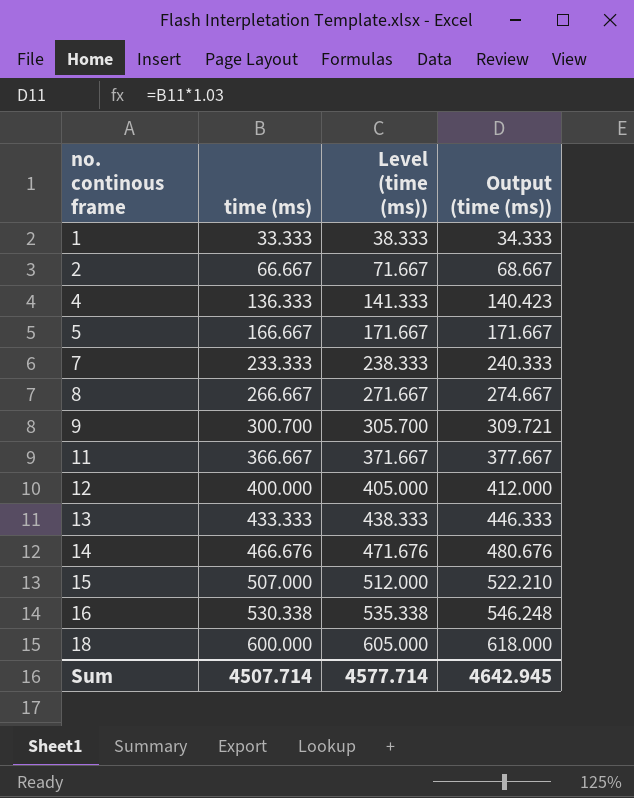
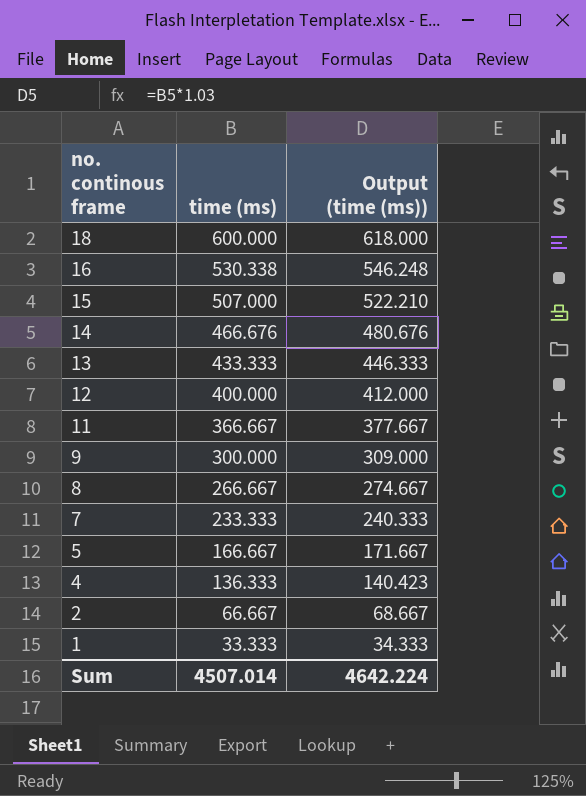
row order: no. continous frame ascending -> no. continous frame descending
column Level (time (ms)) | formula: [time (ms)] + 5 -> none
9 | time (ms): 300.700 -> 300.000
9 | Output (time (ms)): 309.721 -> 309.000
Sum | time (ms): 4507.714 -> 4507.014
Sum | Output (time (ms)): 4642.945 -> 4642.224

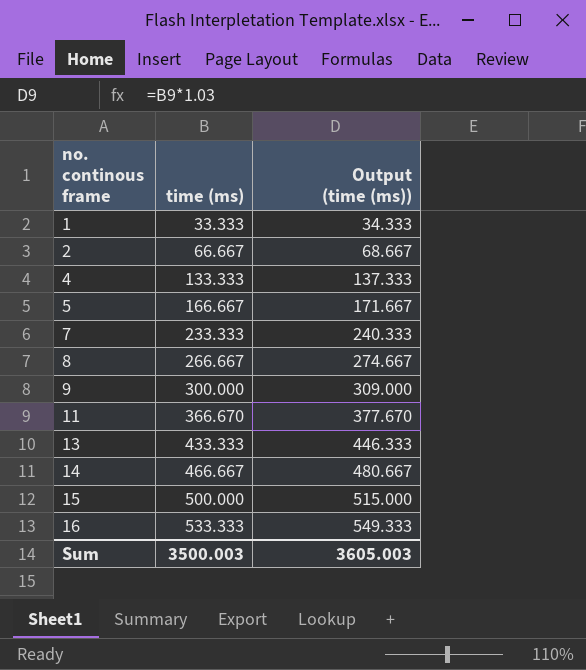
row order: no. continous frame descending -> no. continous frame ascending
row 18: 600.000 | 618.000 -> none
row 12: 400.000 | 412.000 -> none
4 | time (ms): 136.333 -> 133.333
4 | Output (time (ms)): 140.423 -> 137.333
11 | time (ms): 366.667 -> 366.670
11 | Output (time (ms)): 377.667 -> 377.670
14 | time (ms): 466.676 -> 466.667
14 | Output (time (ms)): 480.676 -> 480.667
15 | time (ms): 507.000 -> 500.000
15 | Output (time (ms)): 522.210 -> 515.000
16 | time (ms): 530.338 -> 533.333
16 | Output (time (ms)): 546.248 -> 549.333
Sum | time (ms): 4507.014 -> 3500.003
Sum | Output (time (ms)): 4642.224 -> 3605.003

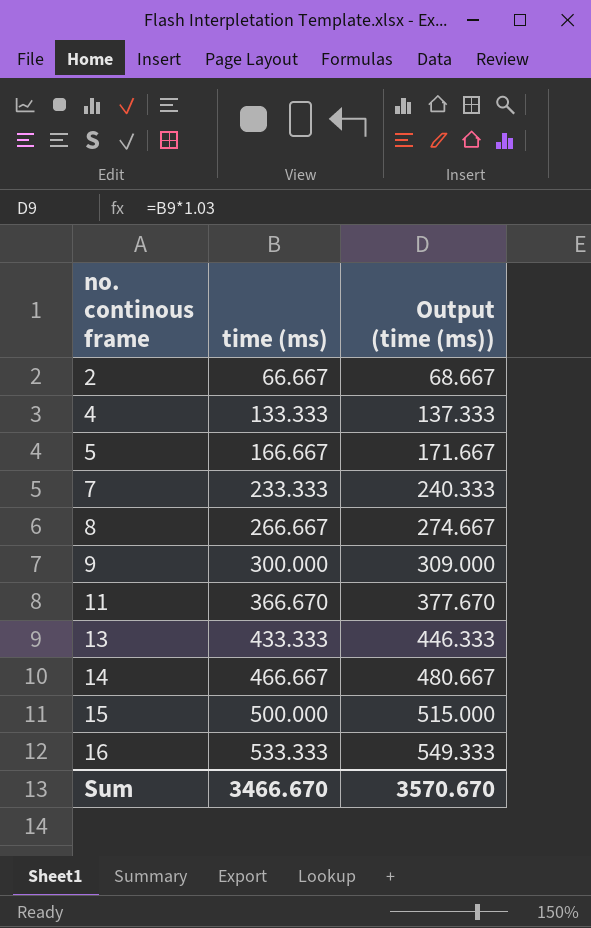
row 1: 33.333 | 34.333 -> none
Sum | time (ms): 3500.003 -> 3466.670
Sum | Output (time (ms)): 3605.003 -> 3570.670

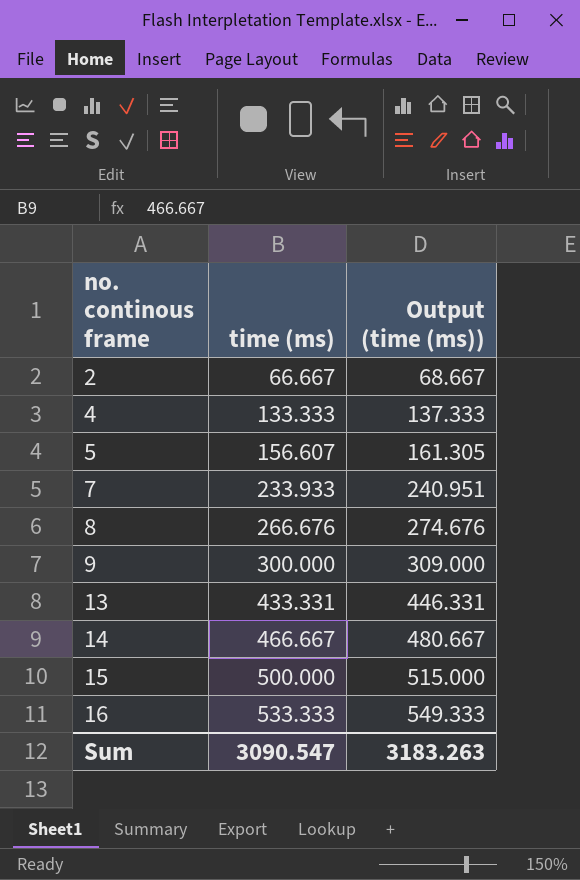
row 11: 366.670 | 377.670 -> none
5 | time (ms): 166.667 -> 156.607
5 | Output (time (ms)): 171.667 -> 161.305
7 | time (ms): 233.333 -> 233.933
7 | Output (time (ms)): 240.333 -> 240.951
8 | time (ms): 266.667 -> 266.676
8 | Output (time (ms)): 274.667 -> 274.676
13 | time (ms): 433.333 -> 433.331
13 | Output (time (ms)): 446.333 -> 446.331
Sum | time (ms): 3466.670 -> 3090.547
Sum | Output (time (ms)): 3570.670 -> 3183.263

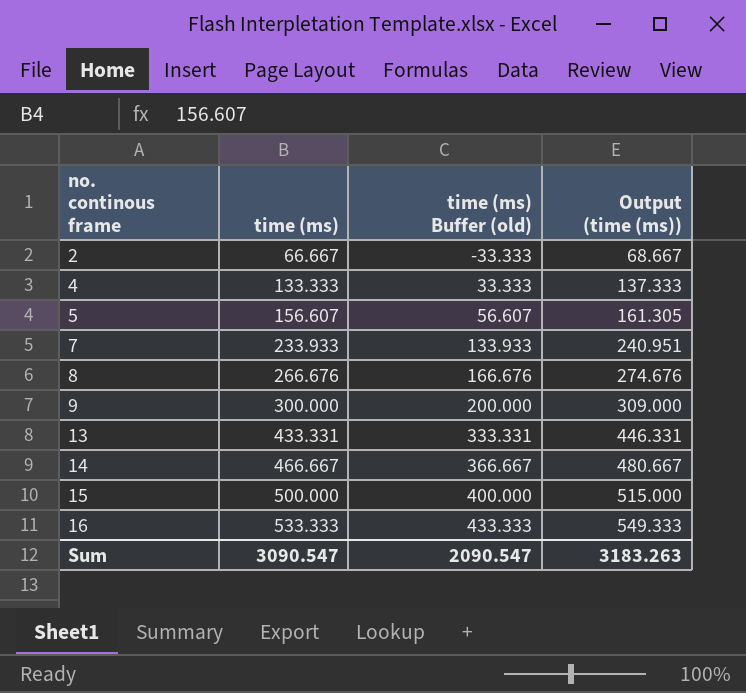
column time (ms) Buffer (old) | formula: none -> [time (ms)] - 100

